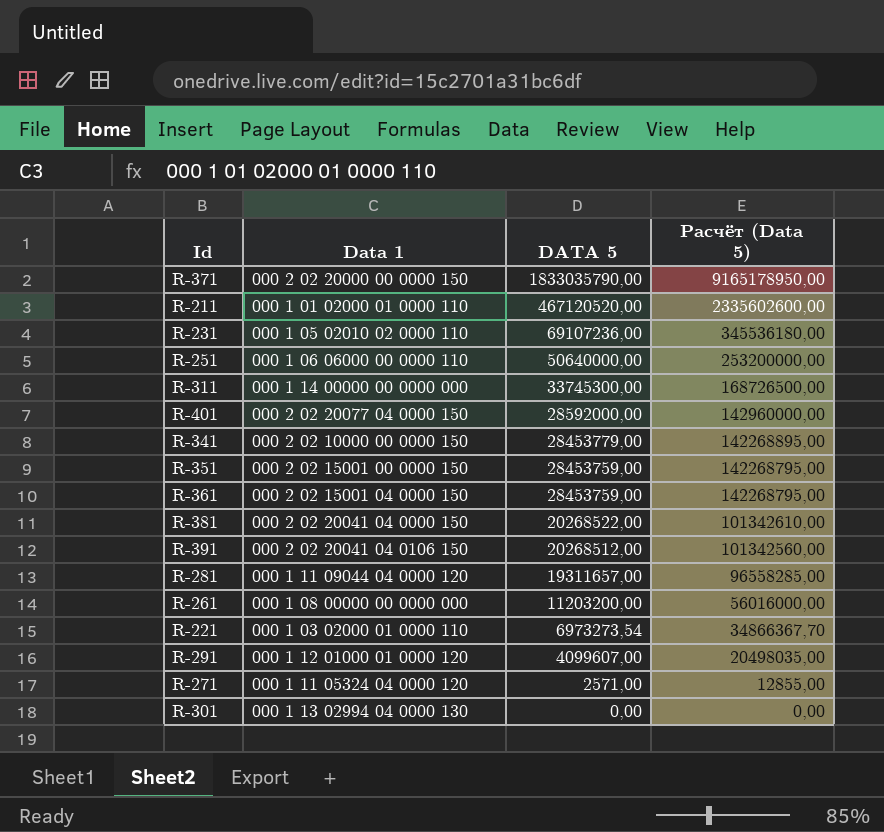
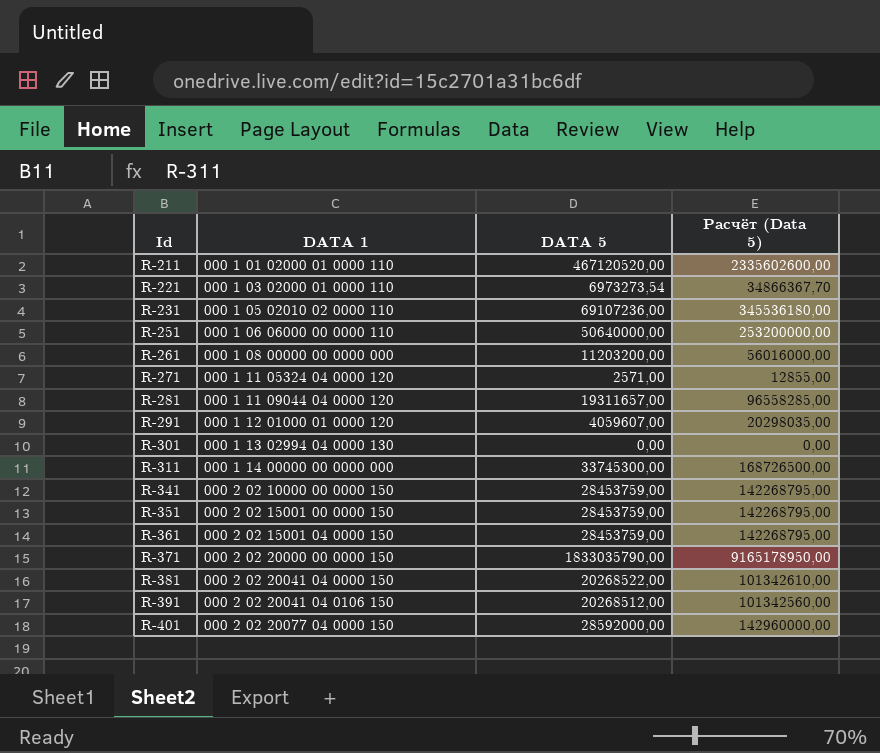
row order: DATA 5 descending -> Id ascending
column name: Data 1 -> DATA 1
R-291 | DATA 5: 4099607,00 -> 4059607,00
R-291 | Расчёт (Data 5): 20498035,00 -> 20298035,00
R-341 | DATA 5: 28453779,00 -> 28453759,00
R-341 | Расчёт (Data 5): 142268895,00 -> 142268795,00

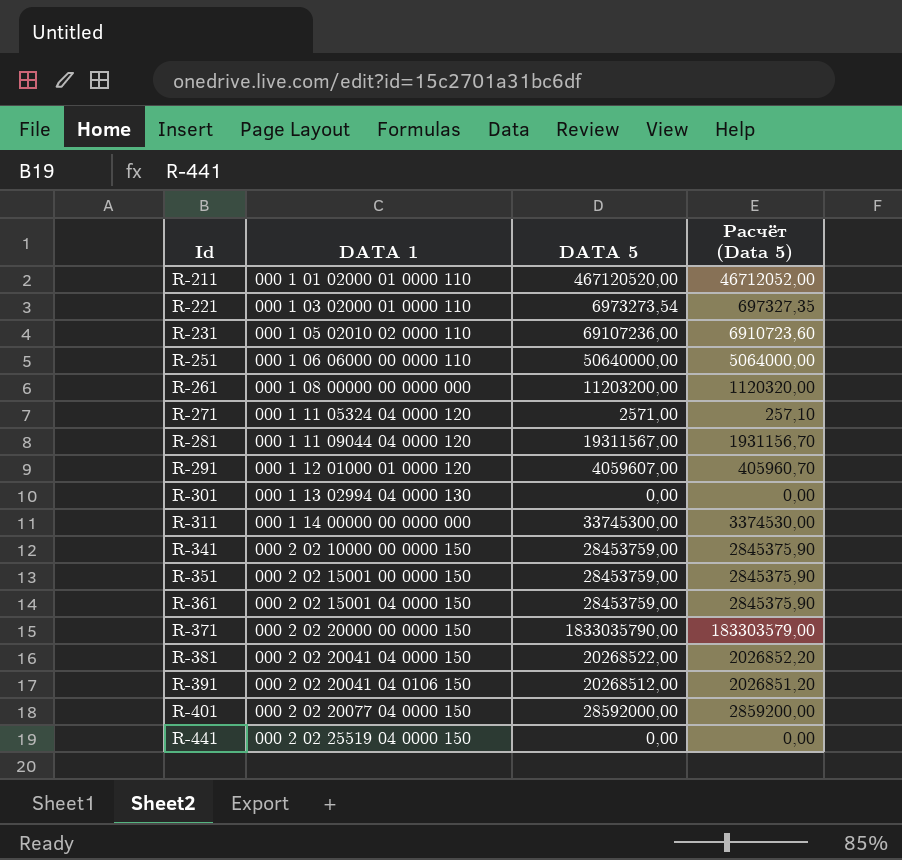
column Расчёт (Data 5) | formula: [DATA 5] * 5 -> [DATA 5] * 0,1
R-281 | DATA 5: 19311657,00 -> 19311567,00
row R-441: none -> 000 2 02 25519 04 0000 150 | 0,00 | 0,00

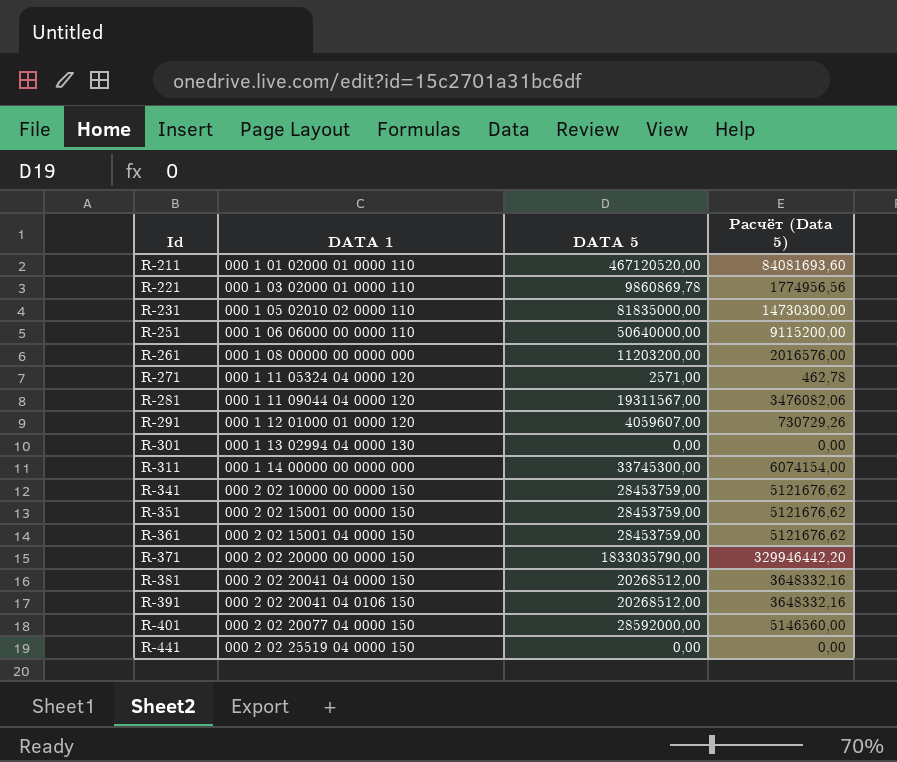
column Расчёт (Data 5) | formula: [DATA 5] * 0,1 -> [DATA 5] * 0,18
R-221 | DATA 5: 6973273,54 -> 9860869,78
R-231 | DATA 5: 69107236,00 -> 81835000,00
R-381 | DATA 5: 20268522,00 -> 20268512,00

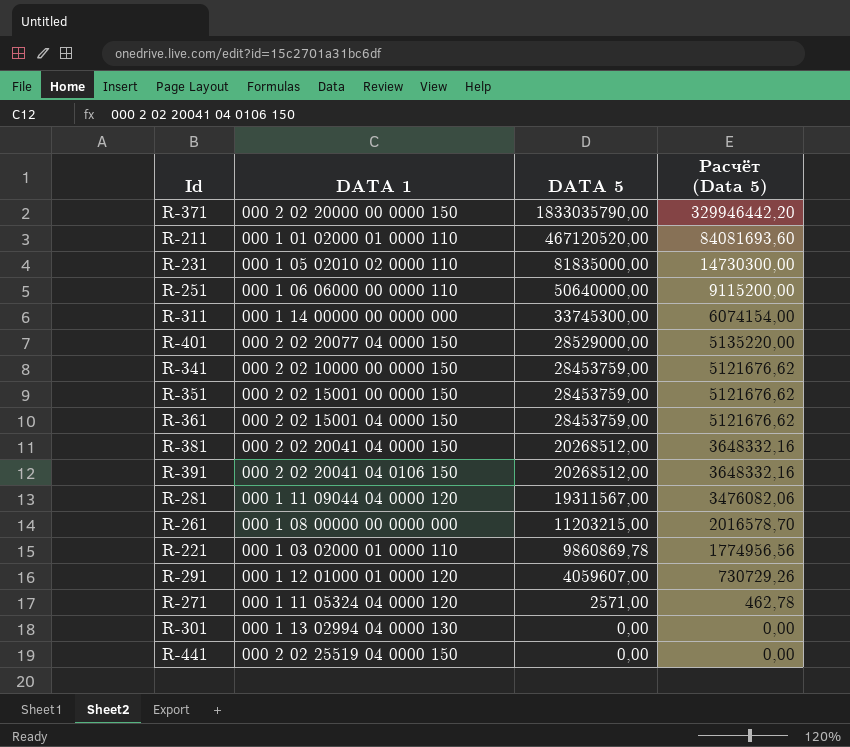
row order: Id ascending -> DATA 5 descending
R-401 | DATA 5: 28592000,00 -> 28529000,00
R-401 | Расчёт (Data 5): 5146560,00 -> 5135220,00
R-261 | DATA 5: 11203200,00 -> 11203215,00
R-261 | Расчёт (Data 5): 2016576,00 -> 2016578,70

